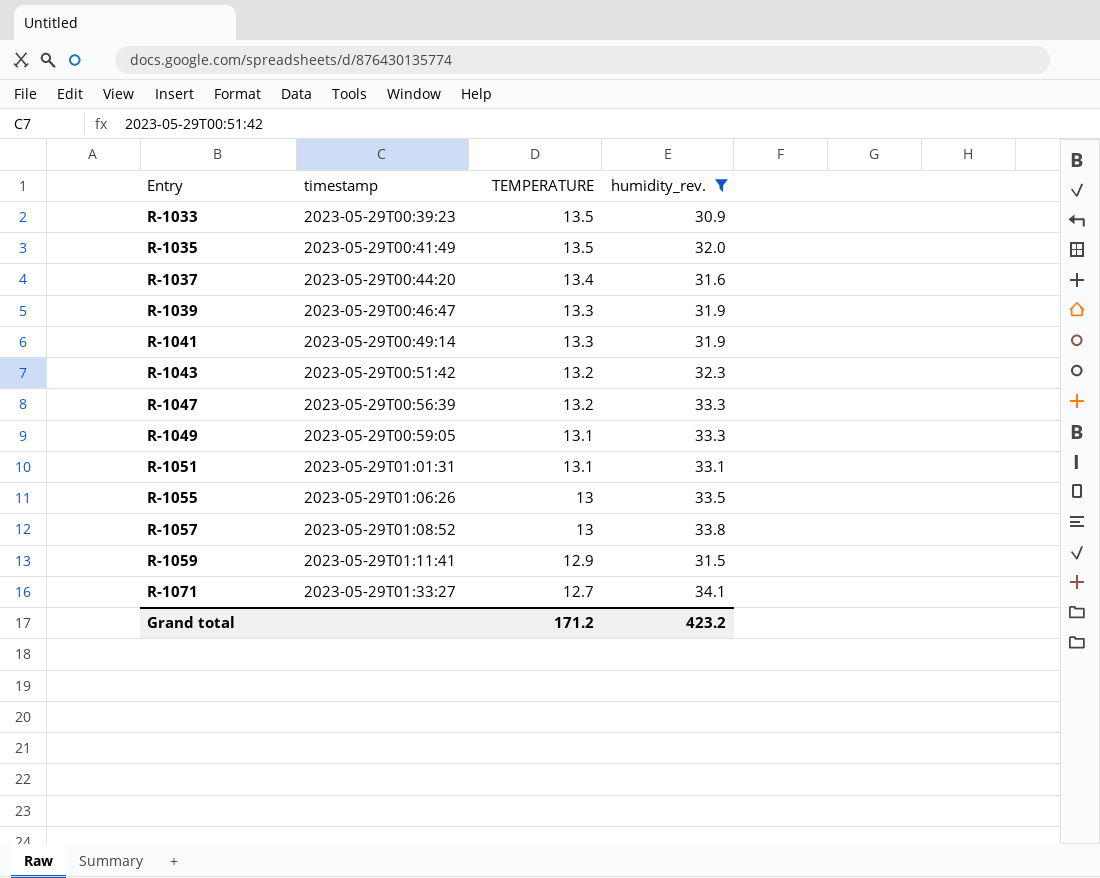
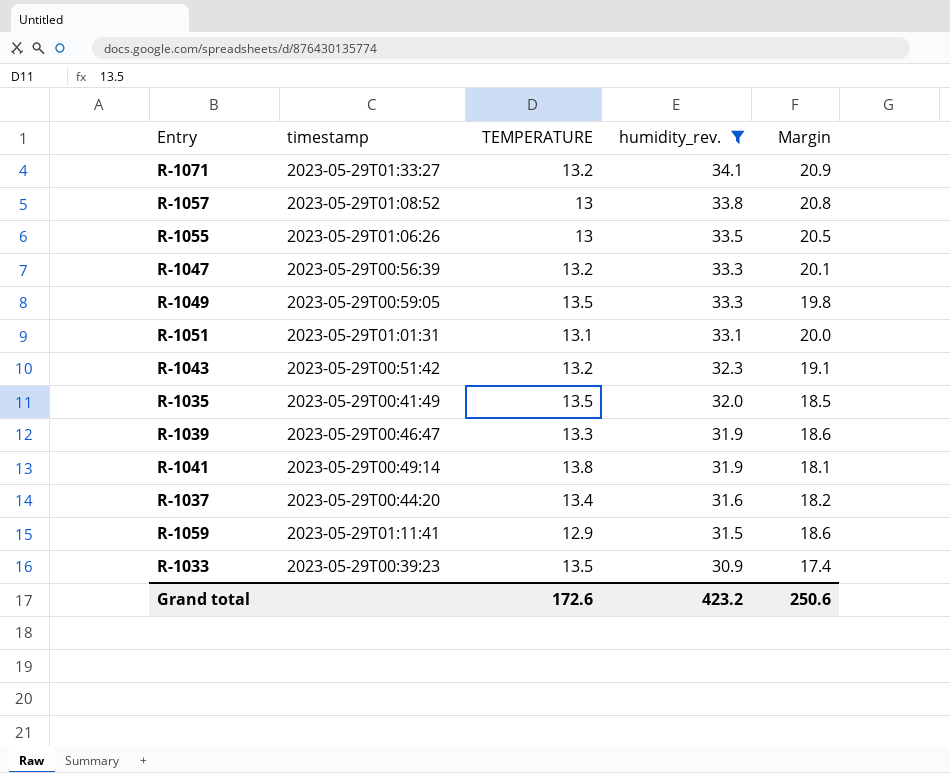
row order: Entry ascending -> humidity_rev. descending
column Margin | formula: none -> [humidity_rev.] - [TEMPERATURE]
R-1071 | TEMPERATURE: 12.7 -> 13.2
R-1049 | TEMPERATURE: 13.1 -> 13.5
R-1041 | TEMPERATURE: 13.3 -> 13.8
Grand total | TEMPERATURE: 171.2 -> 172.6

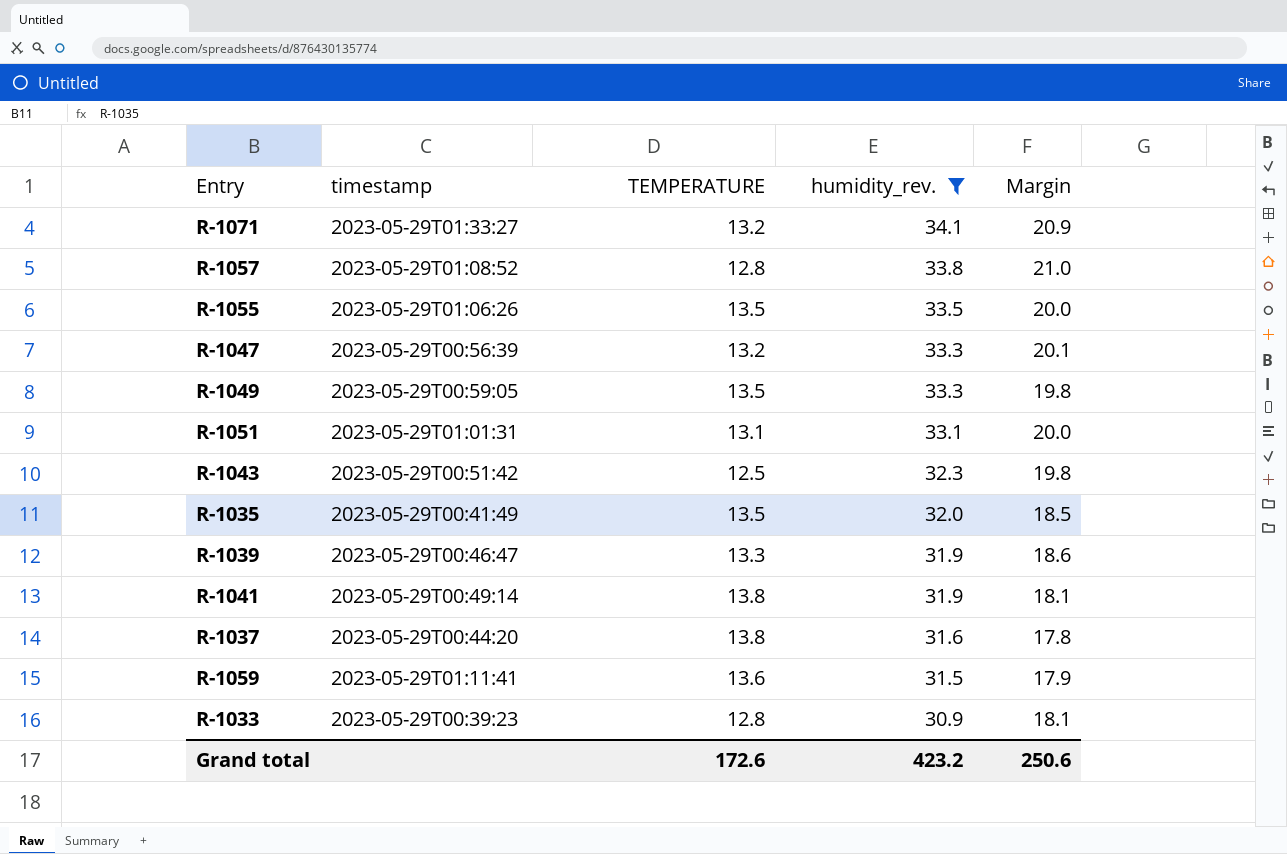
R-1057 | TEMPERATURE: 13 -> 12.8
R-1057 | Margin: 20.8 -> 21.0
R-1055 | TEMPERATURE: 13 -> 13.5
R-1055 | Margin: 20.5 -> 20.0
R-1043 | TEMPERATURE: 13.2 -> 12.5
R-1043 | Margin: 19.1 -> 19.8
R-1037 | TEMPERATURE: 13.4 -> 13.8
R-1037 | Margin: 18.2 -> 17.8
R-1059 | TEMPERATURE: 12.9 -> 13.6
R-1059 | Margin: 18.6 -> 17.9
R-1033 | TEMPERATURE: 13.5 -> 12.8
R-1033 | Margin: 17.4 -> 18.1

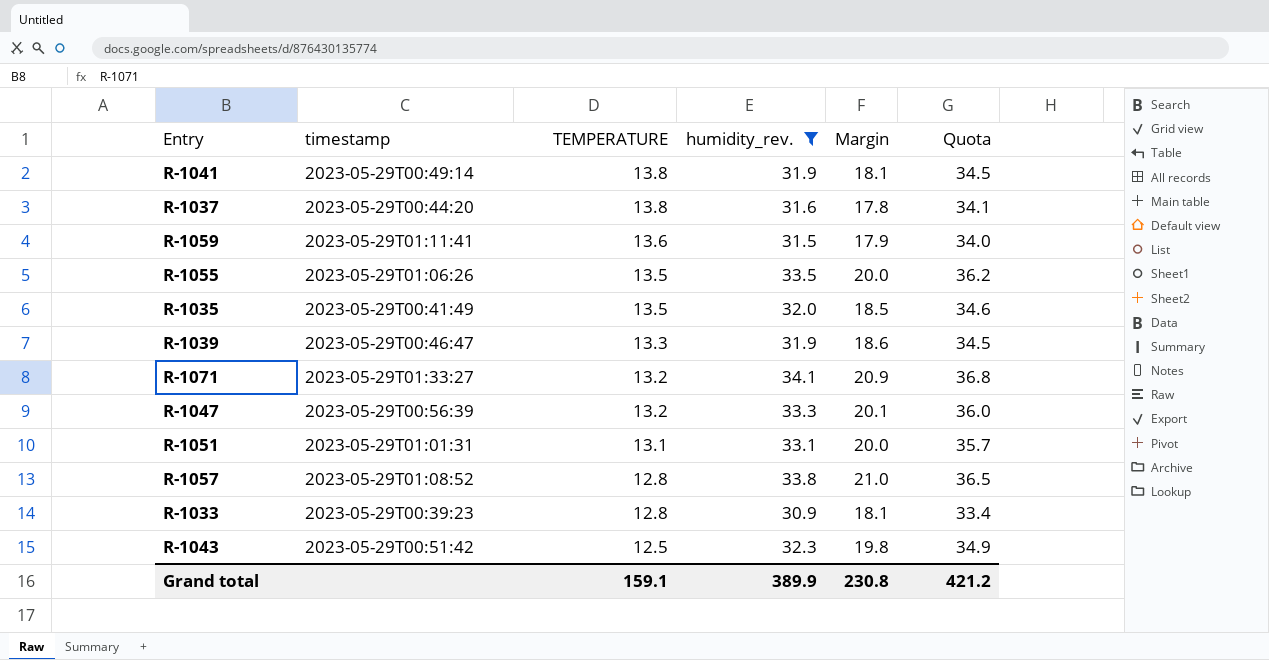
row order: humidity_rev. descending -> TEMPERATURE descending
column Quota | formula: none -> [humidity_rev.] * 1.08
row R-1049: 2023-05-29T00:59:05 | 13.5 | 33.3 | 19.8 -> none
Grand total | TEMPERATURE: 172.6 -> 159.1
Grand total | humidity_rev.: 423.2 -> 389.9
Grand total | Margin: 250.6 -> 230.8

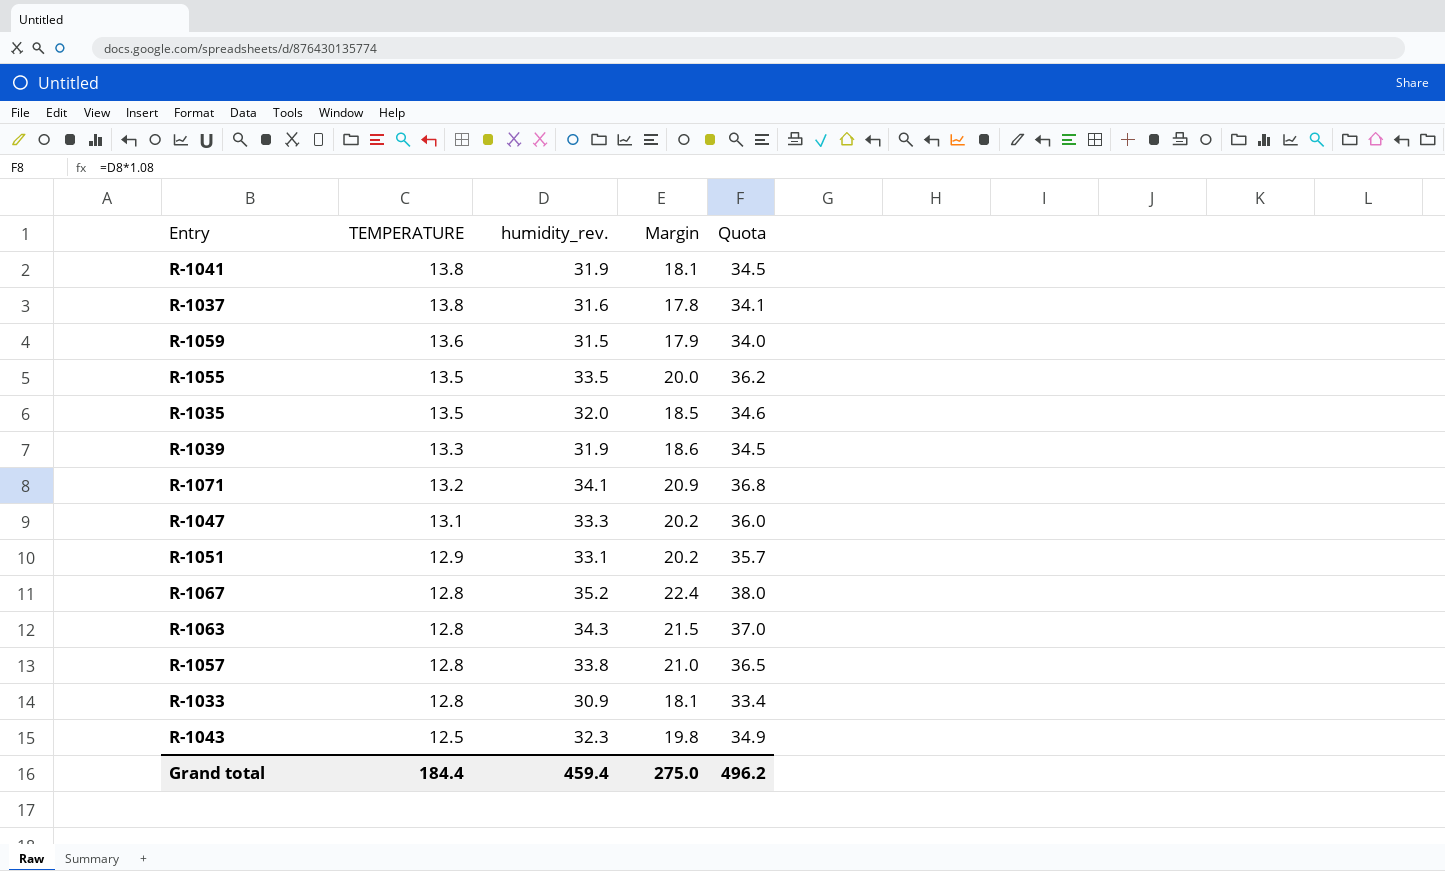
filter: humidity_rev. <= 34.1 -> none
column timestamp | position: 2 -> none
R-1047 | TEMPERATURE: 13.2 -> 13.1
R-1047 | Margin: 20.1 -> 20.2
R-1051 | TEMPERATURE: 13.1 -> 12.9
R-1051 | Margin: 20.0 -> 20.2
Grand total | TEMPERATURE: 159.1 -> 184.4
Grand total | humidity_rev.: 389.9 -> 459.4
Grand total | Margin: 230.8 -> 275.0
Grand total | Quota: 421.2 -> 496.2

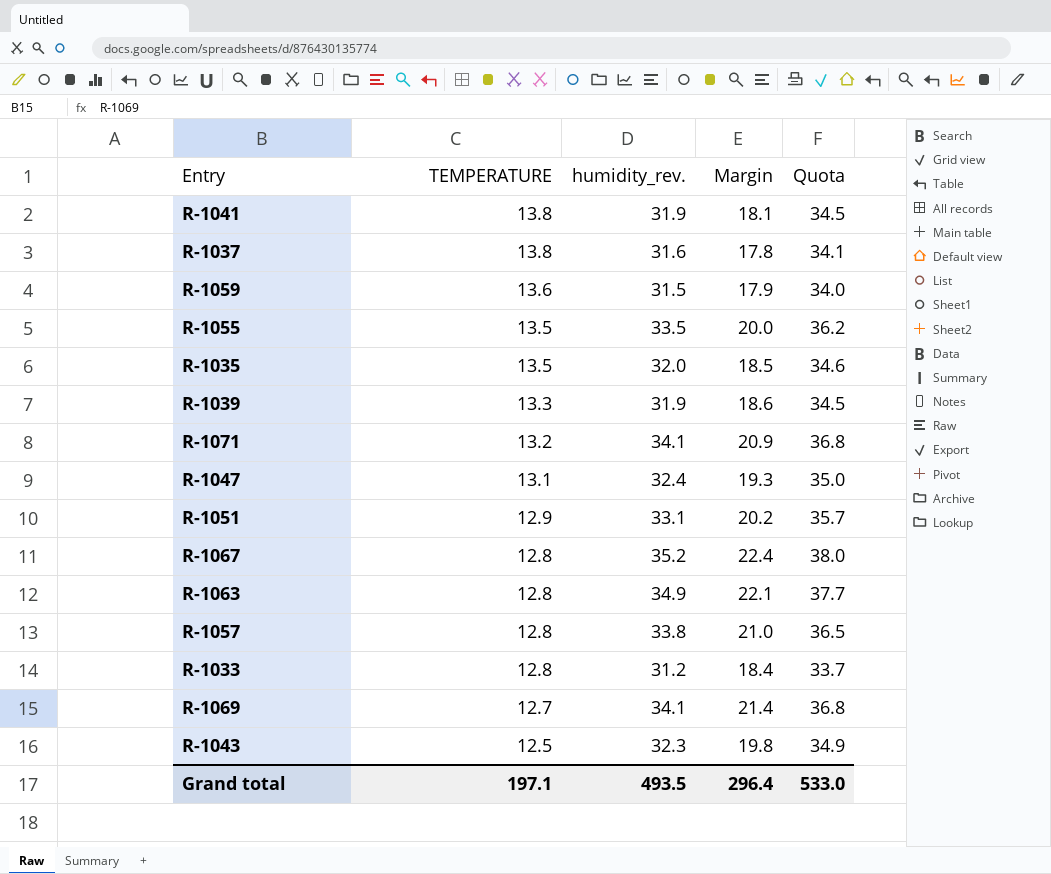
R-1047 | humidity_rev.: 33.3 -> 32.4
R-1047 | Margin: 20.2 -> 19.3
R-1047 | Quota: 36.0 -> 35.0
R-1063 | humidity_rev.: 34.3 -> 34.9
R-1063 | Margin: 21.5 -> 22.1
R-1063 | Quota: 37.0 -> 37.7
R-1033 | humidity_rev.: 30.9 -> 31.2
R-1033 | Margin: 18.1 -> 18.4
R-1033 | Quota: 33.4 -> 33.7
row R-1069: none -> 12.7 | 34.1 | 21.4 | 36.8
Grand total | TEMPERATURE: 184.4 -> 197.1
Grand total | humidity_rev.: 459.4 -> 493.5
Grand total | Margin: 275.0 -> 296.4
Grand total | Quota: 496.2 -> 533.0

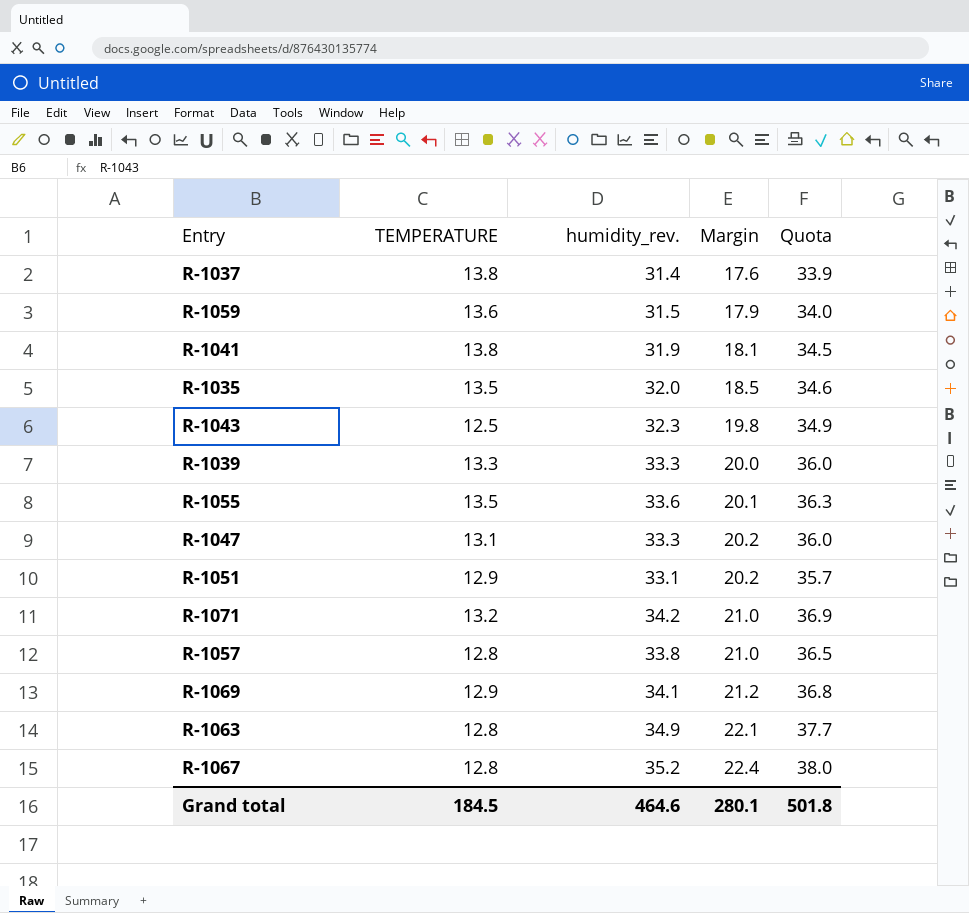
row order: TEMPERATURE descending -> Margin ascending
row R-1033: 12.8 | 31.2 | 18.4 | 33.7 -> none
R-1037 | humidity_rev.: 31.6 -> 31.4
R-1037 | Margin: 17.8 -> 17.6
R-1037 | Quota: 34.1 -> 33.9
R-1039 | humidity_rev.: 31.9 -> 33.3
R-1039 | Margin: 18.6 -> 20.0
R-1039 | Quota: 34.5 -> 36.0
R-1055 | humidity_rev.: 33.5 -> 33.6
R-1055 | Margin: 20.0 -> 20.1
R-1055 | Quota: 36.2 -> 36.3
R-1047 | humidity_rev.: 32.4 -> 33.3
R-1047 | Margin: 19.3 -> 20.2
R-1047 | Quota: 35.0 -> 36.0
R-1071 | humidity_rev.: 34.1 -> 34.2
R-1071 | Margin: 20.9 -> 21.0
R-1071 | Quota: 36.8 -> 36.9
R-1069 | TEMPERATURE: 12.7 -> 12.9
R-1069 | Margin: 21.4 -> 21.2
Grand total | TEMPERATURE: 197.1 -> 184.5
Grand total | humidity_rev.: 493.5 -> 464.6
Grand total | Margin: 296.4 -> 280.1
Grand total | Quota: 533.0 -> 501.8

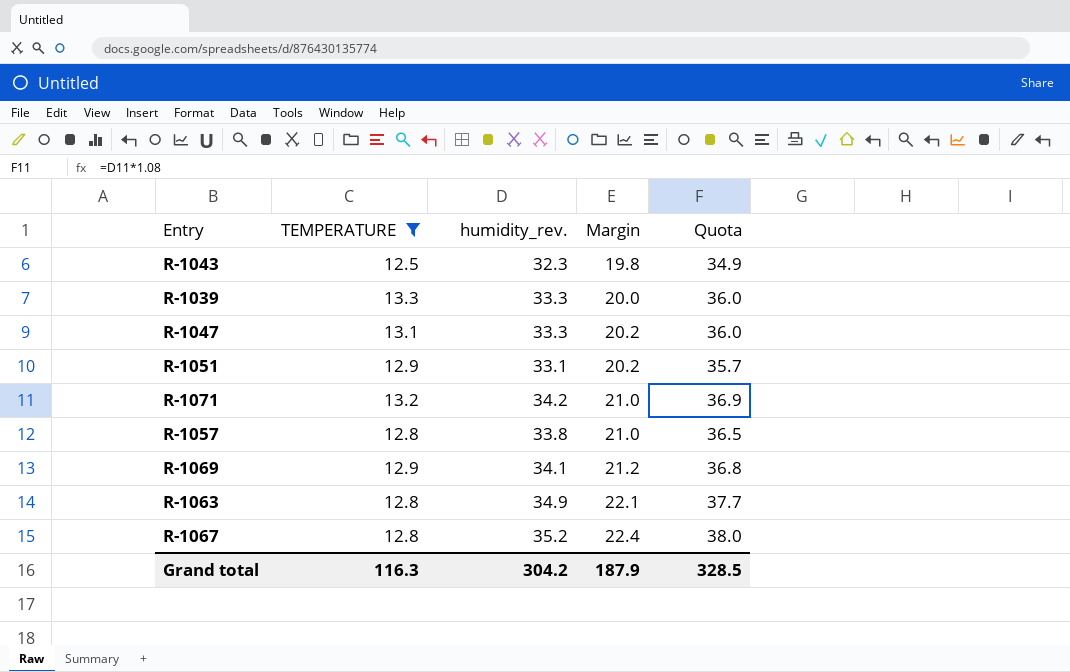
filter: none -> TEMPERATURE <= 13.3
Grand total | TEMPERATURE: 184.5 -> 116.3
Grand total | humidity_rev.: 464.6 -> 304.2
Grand total | Margin: 280.1 -> 187.9
Grand total | Quota: 501.8 -> 328.5

